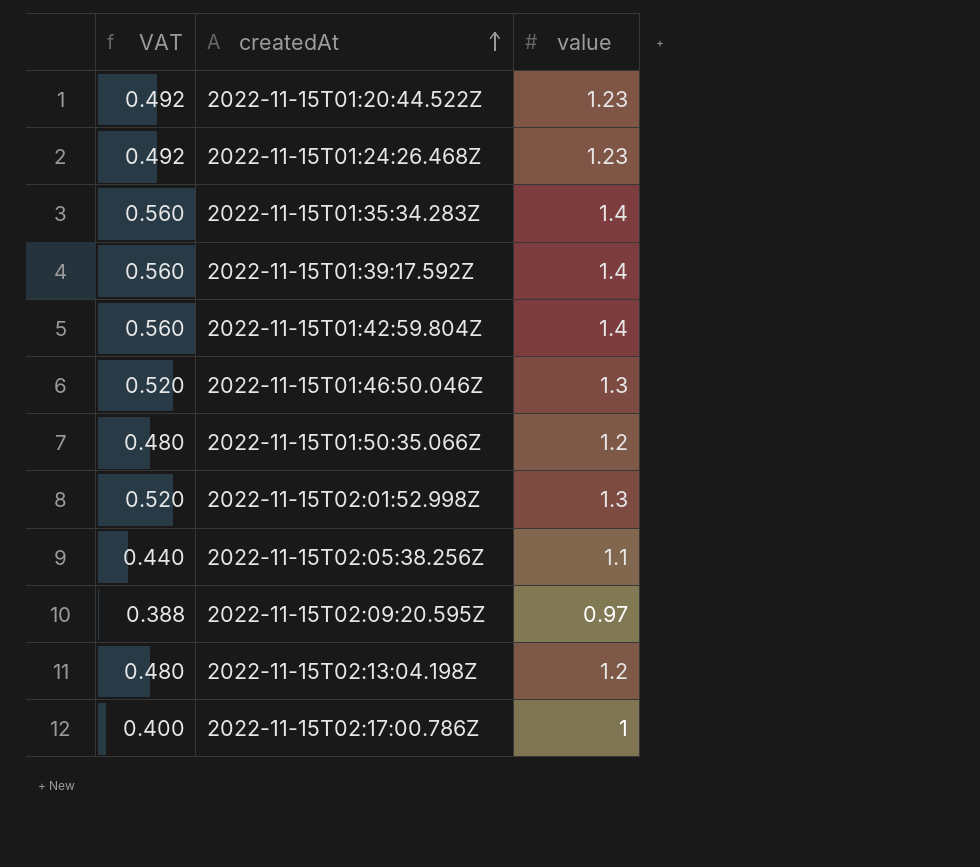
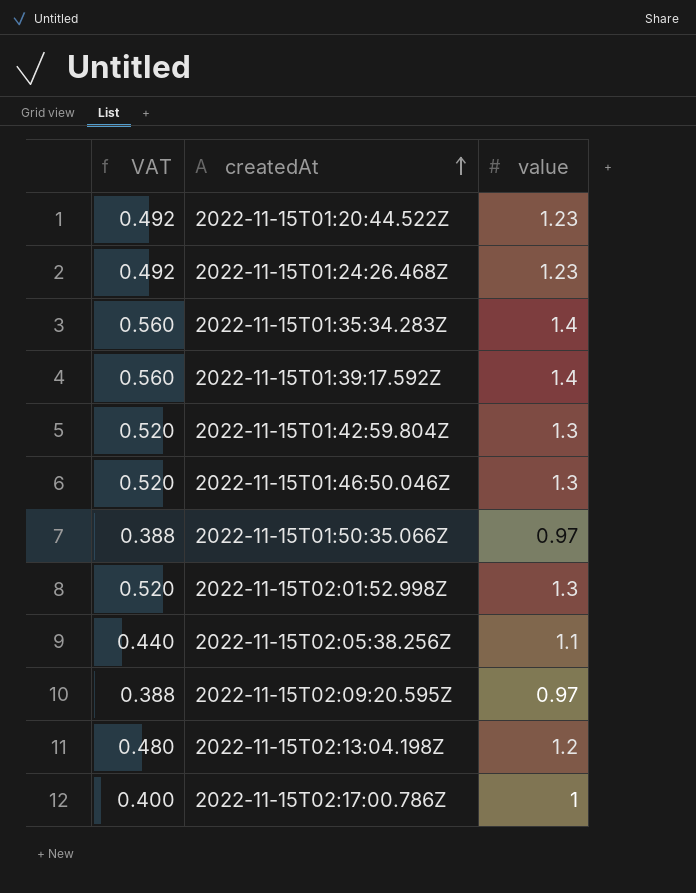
2022-11-15T01:42:59.804Z | VAT: 0.560 -> 0.520
2022-11-15T01:42:59.804Z | value: 1.4 -> 1.3
2022-11-15T01:50:35.066Z | VAT: 0.480 -> 0.388
2022-11-15T01:50:35.066Z | value: 1.2 -> 0.97

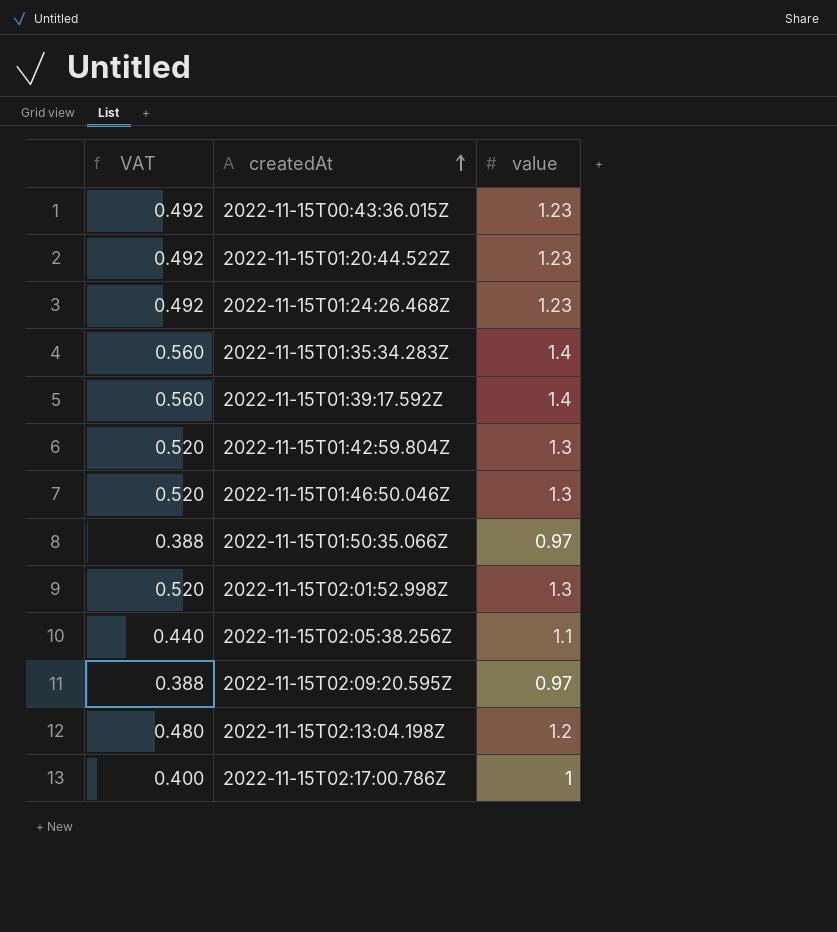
row 2022-11-15T00:43:36.015Z: none -> 0.492 | 1.23

